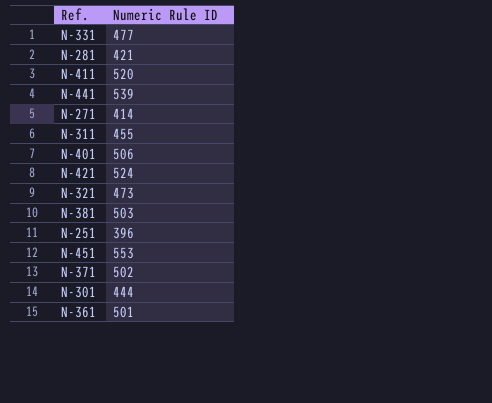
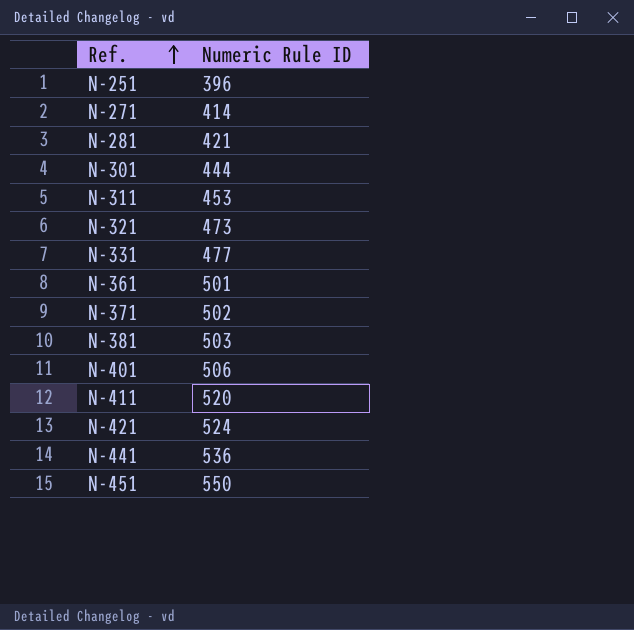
row order: none -> Ref. ascending
N-311 | Numeric Rule ID: 455 -> 453
N-441 | Numeric Rule ID: 539 -> 536
N-451 | Numeric Rule ID: 553 -> 550

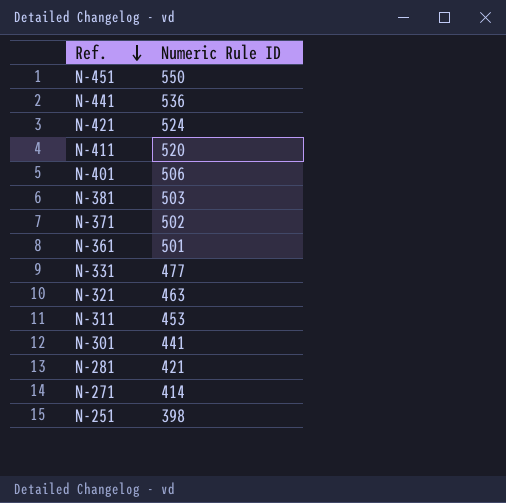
row order: Ref. ascending -> Ref. descending
N-321 | Numeric Rule ID: 473 -> 463
N-301 | Numeric Rule ID: 444 -> 441
N-251 | Numeric Rule ID: 396 -> 398

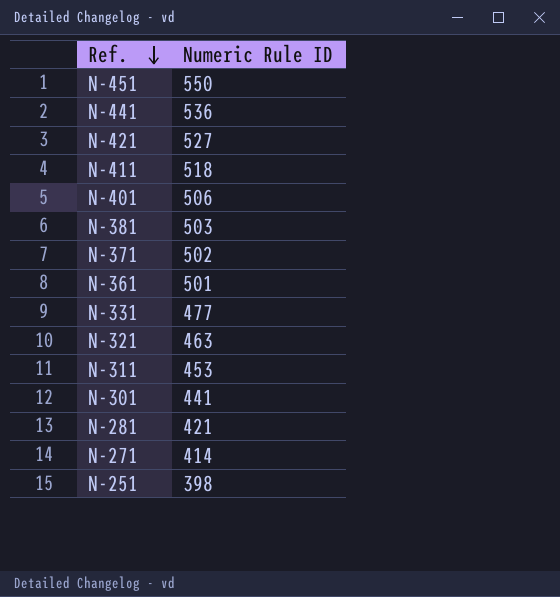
N-421 | Numeric Rule ID: 524 -> 527
N-411 | Numeric Rule ID: 520 -> 518

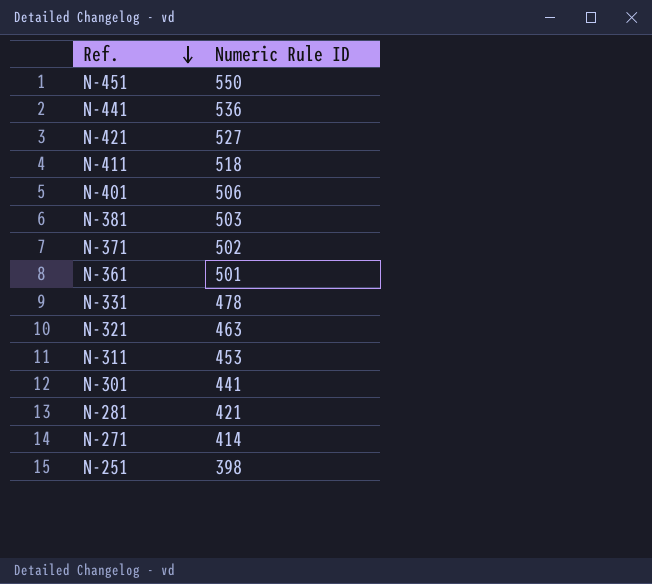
N-331 | Numeric Rule ID: 477 -> 478

